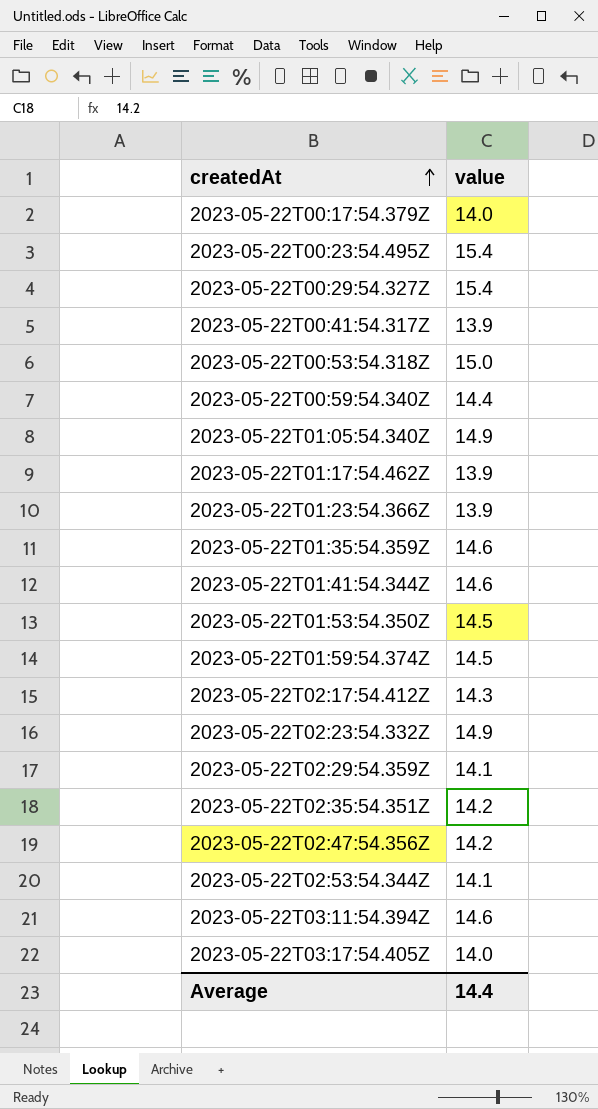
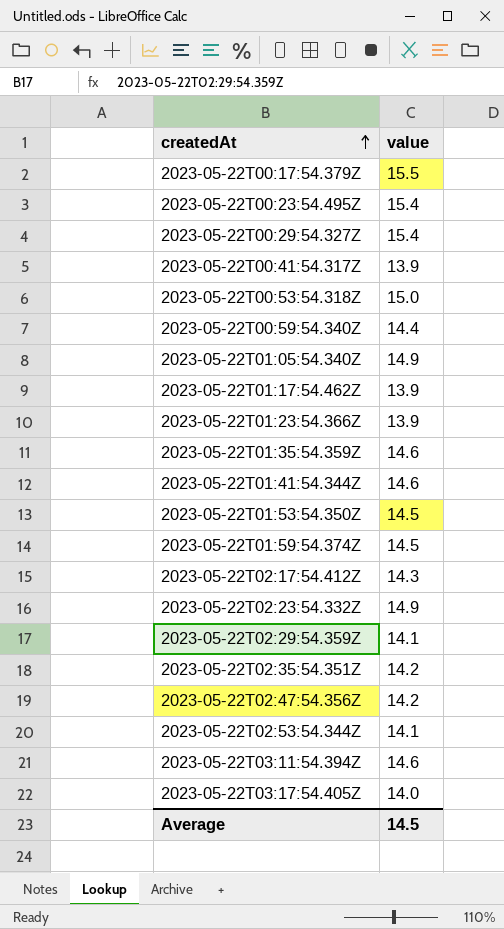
2023-05-22T00:17:54.379Z | value: 14.0 -> 15.5
Average | value: 14.4 -> 14.5

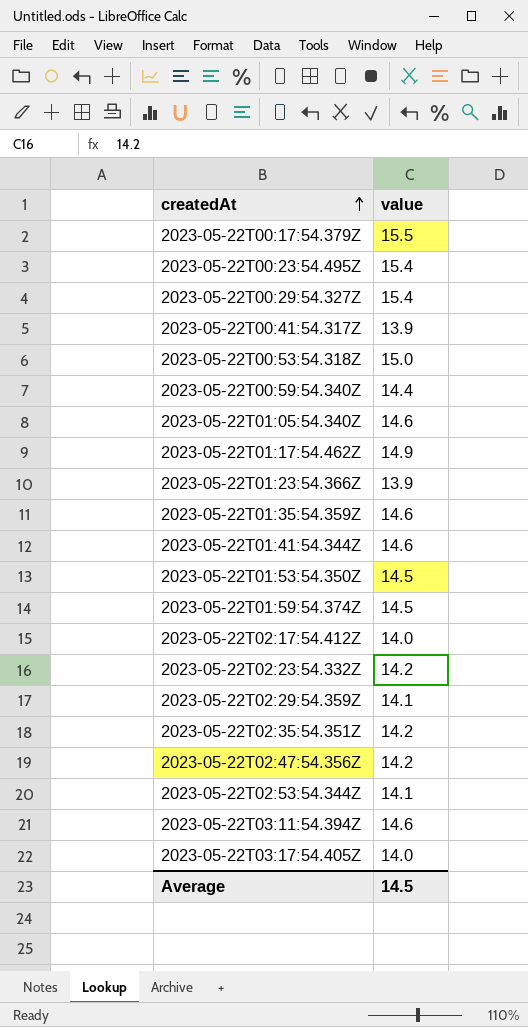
2023-05-22T01:05:54.340Z | value: 14.9 -> 14.6
2023-05-22T01:17:54.462Z | value: 13.9 -> 14.9
2023-05-22T02:17:54.412Z | value: 14.3 -> 14.0
2023-05-22T02:23:54.332Z | value: 14.9 -> 14.2

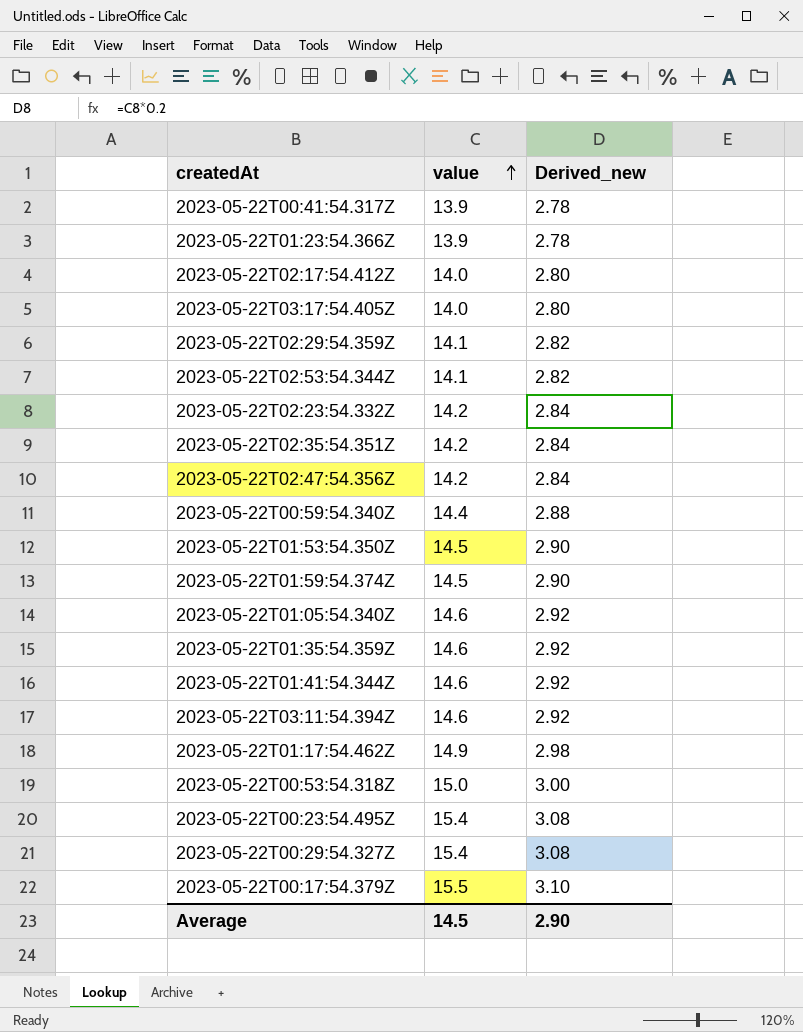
row order: createdAt ascending -> value ascending
column Derived_new | formula: none -> [value] * 0.2

